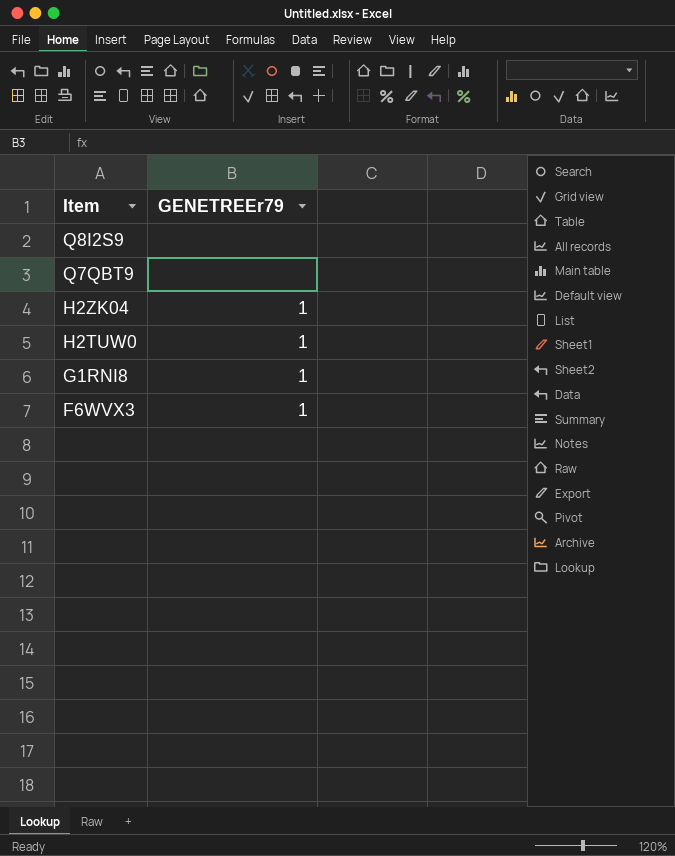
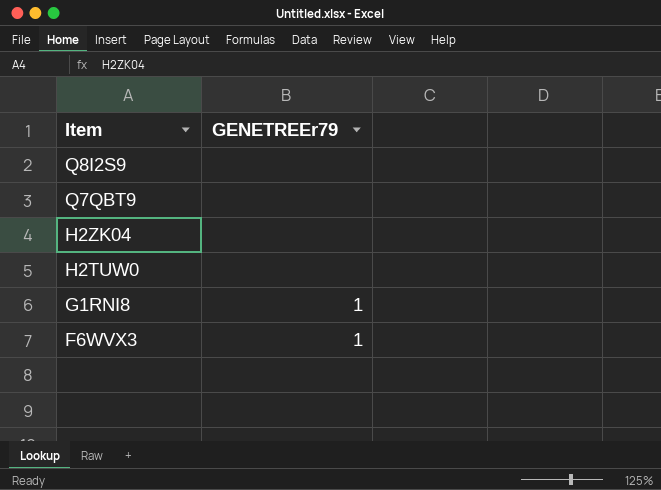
H2ZK04 | GENETREEr79: 1 -> none
H2TUW0 | GENETREEr79: 1 -> none

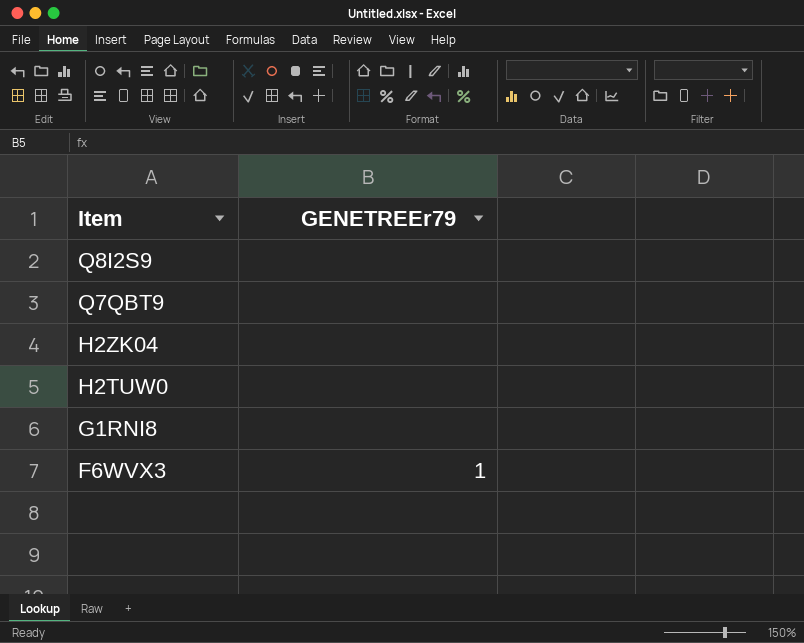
G1RNI8 | GENETREEr79: 1 -> none

